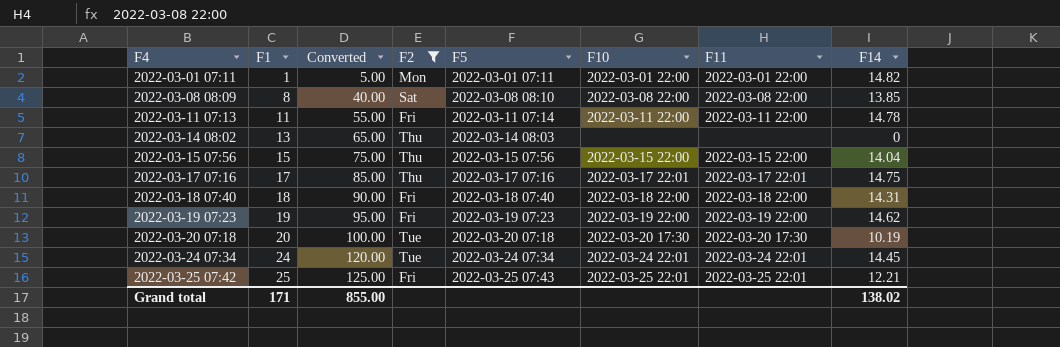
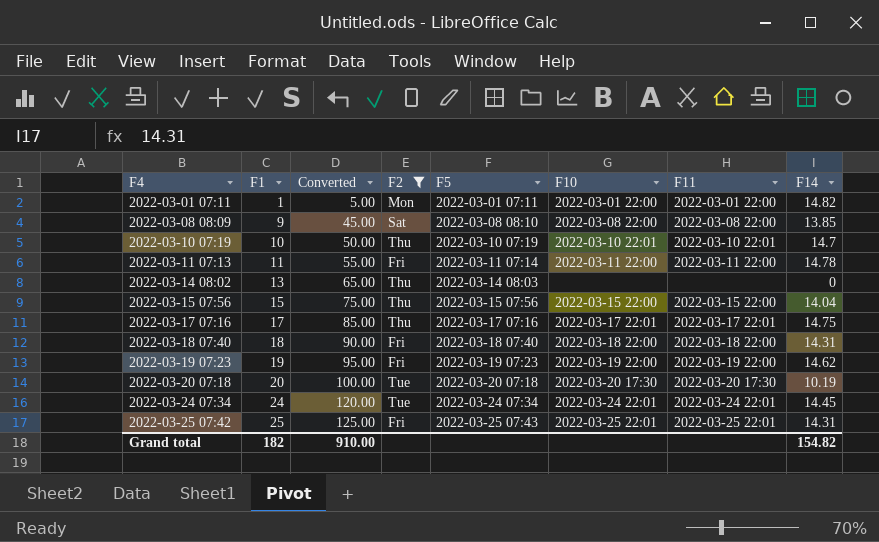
2022-03-08 08:09 | F1: 8 -> 9
2022-03-08 08:09 | Converted: 40.00 -> 45.00
row 2022-03-10 07:19: none -> 10 | 50.00 | Thu | 2022-03-10 07:19 | 2022-03-10 22:01 | 2022-03-10 22:01 | 14.7
2022-03-25 07:42 | F14: 12.21 -> 14.31
Grand total | F1: 171 -> 182
Grand total | Converted: 855.00 -> 910.00
Grand total | F14: 138.02 -> 154.82

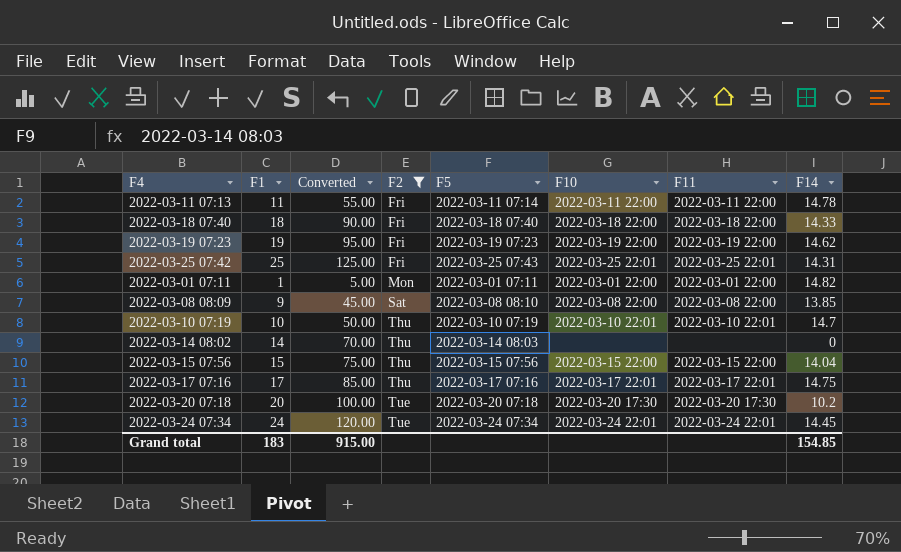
row order: F4 ascending -> F2 ascending
2022-03-18 07:40 | F14: 14.31 -> 14.33
2022-03-14 08:02 | F1: 13 -> 14
2022-03-14 08:02 | Converted: 65.00 -> 70.00
2022-03-20 07:18 | F14: 10.19 -> 10.2
Grand total | F1: 182 -> 183
Grand total | Converted: 910.00 -> 915.00
Grand total | F14: 154.82 -> 154.85

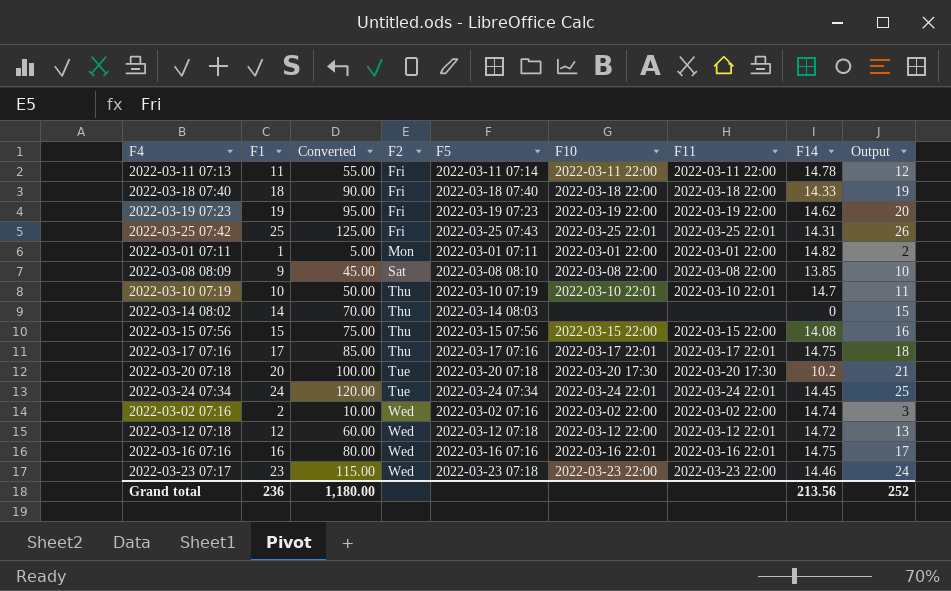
filter: F2 != Wed -> none
column Output | formula: none -> [F1] + 1
2022-03-15 07:56 | F14: 14.04 -> 14.08
Grand total | F1: 183 -> 236
Grand total | Converted: 915.00 -> 1,180.00
Grand total | F14: 154.85 -> 213.56

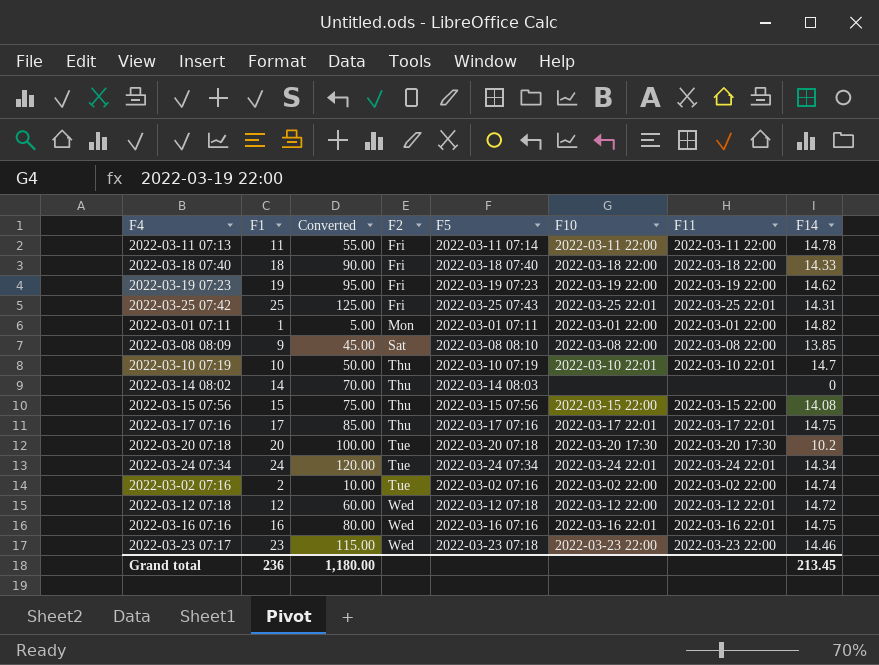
column Output | formula: [F1] + 1 -> none
2022-03-24 07:34 | F14: 14.45 -> 14.34
2022-03-02 07:16 | F2: Wed -> Tue
Grand total | F14: 213.56 -> 213.45

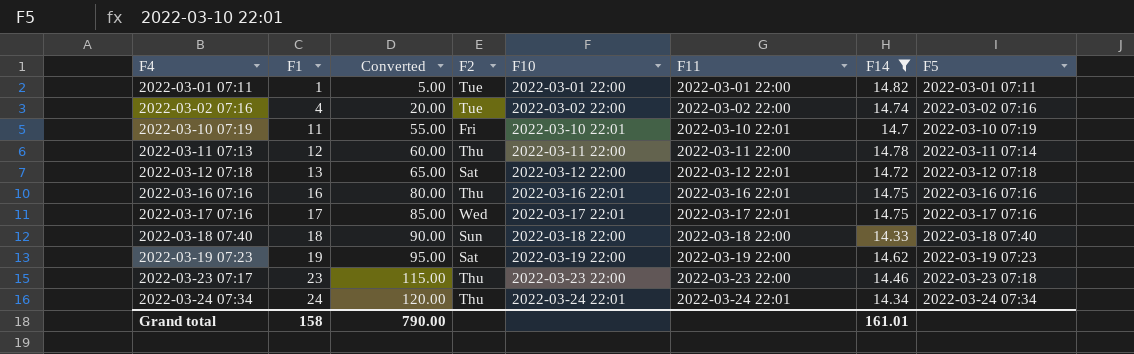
filter: none -> F14 >= 14.33
row order: F2 ascending -> F4 ascending
column F5 | position: 5 -> 8
2022-03-01 07:11 | F2: Mon -> Tue
2022-03-02 07:16 | F1: 2 -> 4
2022-03-02 07:16 | Converted: 10.00 -> 20.00
2022-03-10 07:19 | F1: 10 -> 11
2022-03-10 07:19 | Converted: 50.00 -> 55.00
2022-03-10 07:19 | F2: Thu -> Fri
2022-03-11 07:13 | F1: 11 -> 12
2022-03-11 07:13 | Converted: 55.00 -> 60.00
2022-03-11 07:13 | F2: Fri -> Thu
2022-03-12 07:18 | F1: 12 -> 13
2022-03-12 07:18 | Converted: 60.00 -> 65.00
2022-03-12 07:18 | F2: Wed -> Sat
2022-03-16 07:16 | F2: Wed -> Thu
2022-03-17 07:16 | F2: Thu -> Wed
2022-03-18 07:40 | F2: Fri -> Sun
2022-03-19 07:23 | F2: Fri -> Sat
2022-03-23 07:17 | F2: Wed -> Thu
2022-03-24 07:34 | F2: Tue -> Thu
Grand total | F1: 236 -> 158
Grand total | Converted: 1,180.00 -> 790.00
Grand total | F14: 213.45 -> 161.01

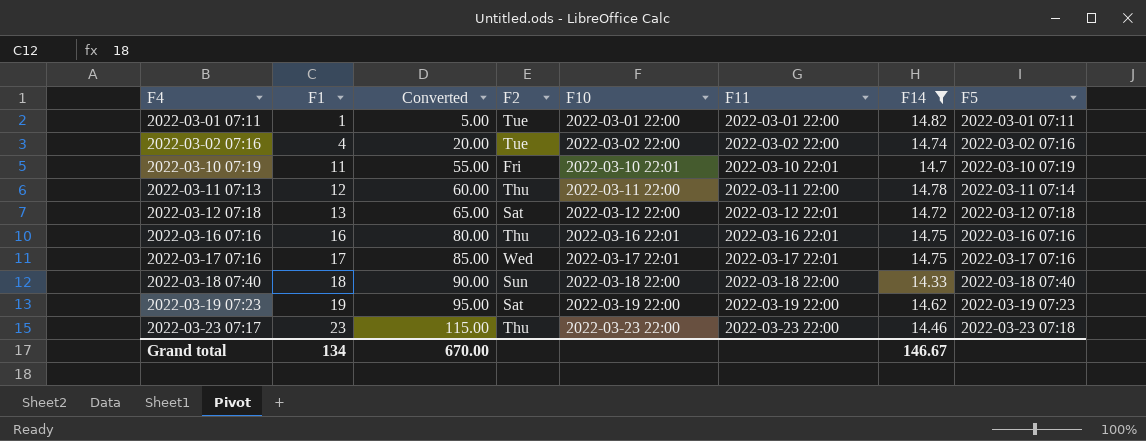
row 2022-03-24 07:34: 24 | 120.00 | Thu | 2022-03-24 22:01 | 2022-03-24 22:01 | 14.34 | 2022-03-24 07:34 -> none
Grand total | F1: 158 -> 134
Grand total | Converted: 790.00 -> 670.00
Grand total | F14: 161.01 -> 146.67

